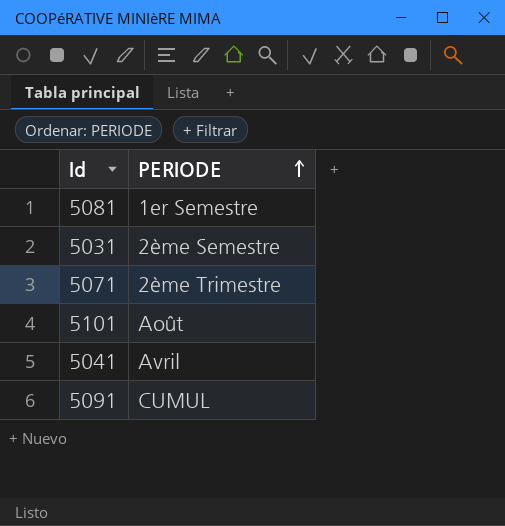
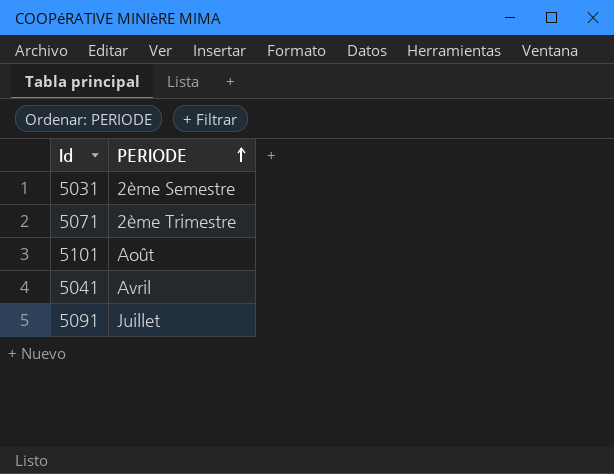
row 5081: 1er Semestre -> none
5091 | PERIODE: CUMUL -> Juillet

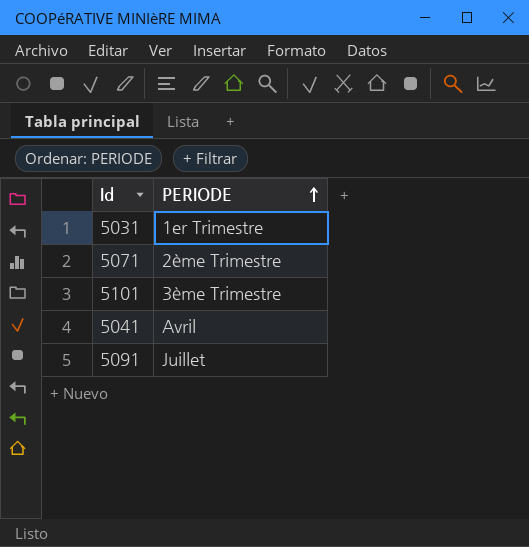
5031 | PERIODE: 2ème Semestre -> 1er Trimestre
5101 | PERIODE: Août -> 3ème Trimestre

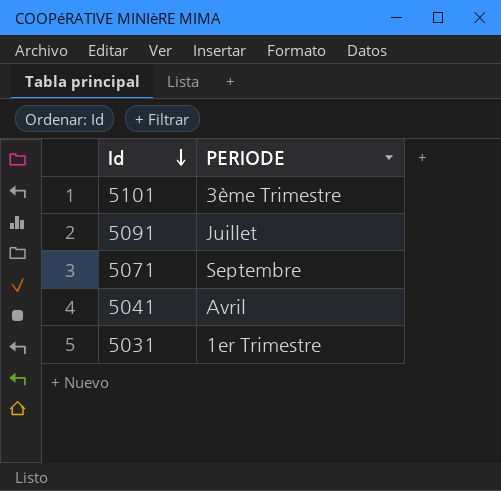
row order: PERIODE ascending -> Id descending
5071 | PERIODE: 2ème Trimestre -> Septembre

